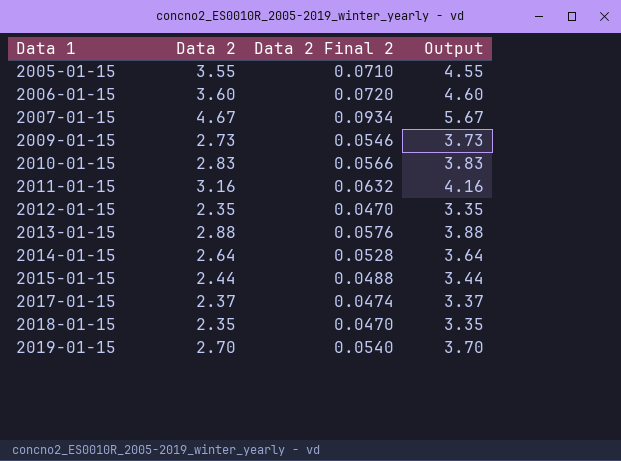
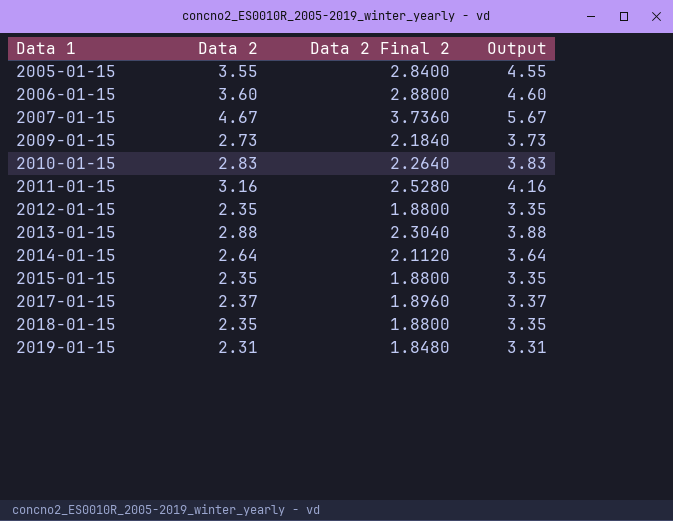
column Data 2 Final 2 | formula: [Data 2] * 0.02 -> [Data 2] * 0.8
2015-01-15 | Data 2: 2.44 -> 2.35
2015-01-15 | Output: 3.44 -> 3.35
2019-01-15 | Data 2: 2.70 -> 2.31
2019-01-15 | Output: 3.70 -> 3.31

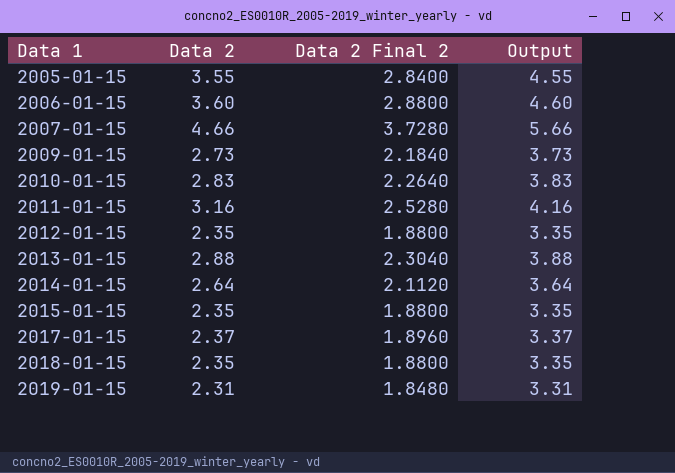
2007-01-15 | Data 2: 4.67 -> 4.66
2007-01-15 | Data 2 Final 2: 3.7360 -> 3.7280
2007-01-15 | Output: 5.67 -> 5.66

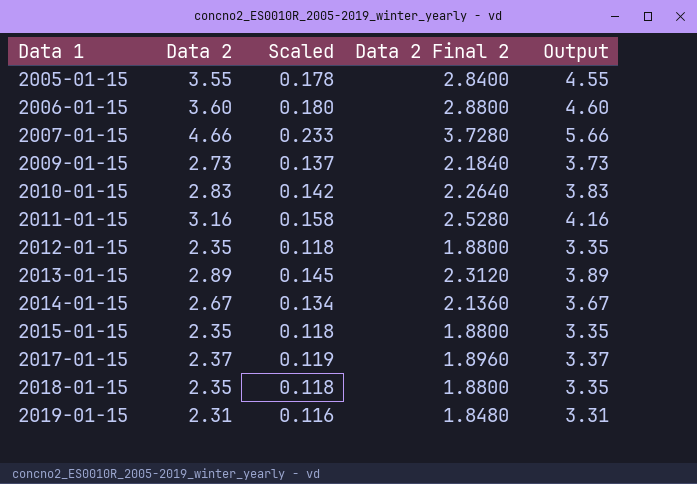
column Scaled | formula: none -> [Data 2] * 0.05
2013-01-15 | Data 2: 2.88 -> 2.89
2013-01-15 | Data 2 Final 2: 2.3040 -> 2.3120
2013-01-15 | Output: 3.88 -> 3.89
2014-01-15 | Data 2: 2.64 -> 2.67
2014-01-15 | Data 2 Final 2: 2.1120 -> 2.1360
2014-01-15 | Output: 3.64 -> 3.67

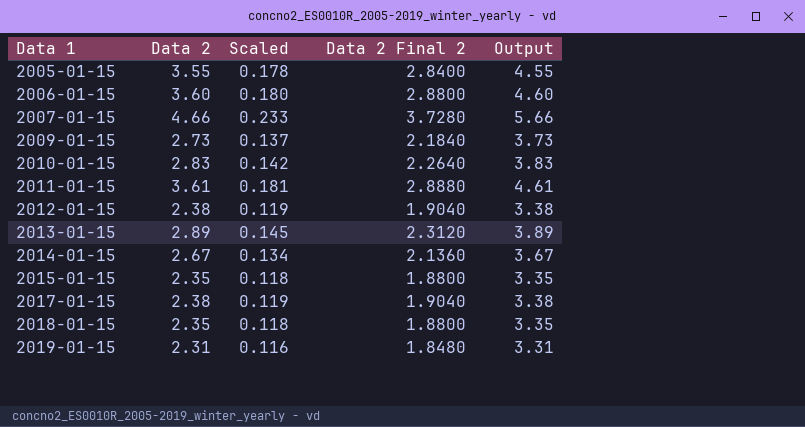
2011-01-15 | Data 2: 3.16 -> 3.61
2011-01-15 | Scaled: 0.158 -> 0.181
2011-01-15 | Data 2 Final 2: 2.5280 -> 2.8880
2011-01-15 | Output: 4.16 -> 4.61
2012-01-15 | Data 2: 2.35 -> 2.38
2012-01-15 | Scaled: 0.118 -> 0.119
2012-01-15 | Data 2 Final 2: 1.8800 -> 1.9040
2012-01-15 | Output: 3.35 -> 3.38
2017-01-15 | Data 2: 2.37 -> 2.38
2017-01-15 | Data 2 Final 2: 1.8960 -> 1.9040
2017-01-15 | Output: 3.37 -> 3.38

